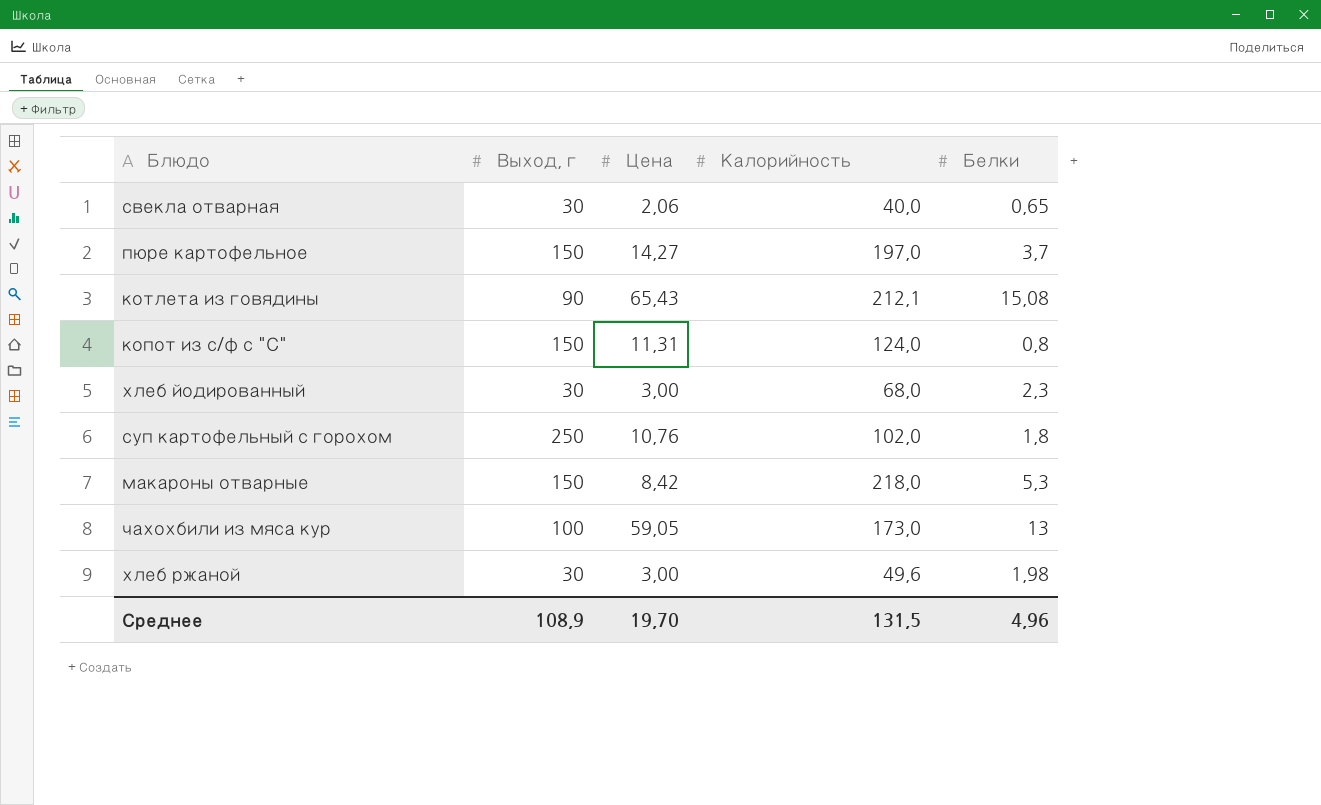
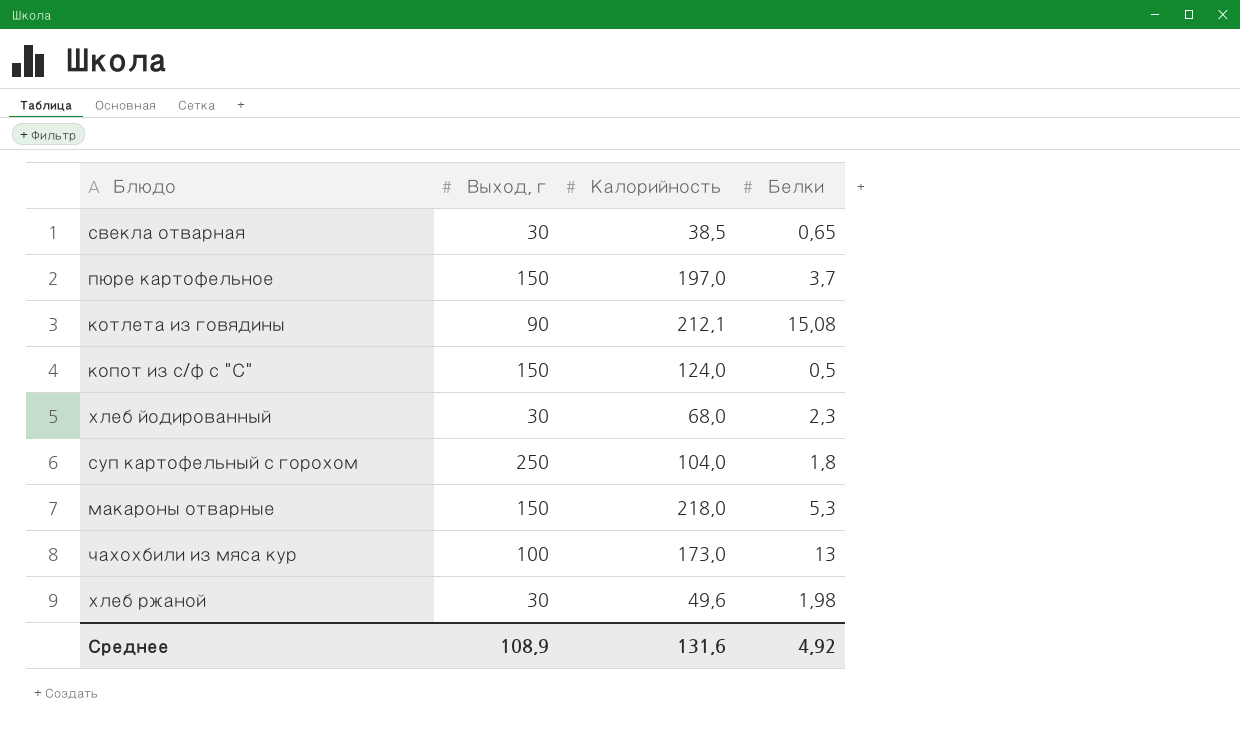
column Цена | position: 3 -> none
свекла отварная | Калорийность: 40,0 -> 38,5
копот из с/ф с "С" | Белки: 0,8 -> 0,5
суп картофельный с горохом | Калорийность: 102,0 -> 104,0
Среднее | Калорийность: 131,5 -> 131,6
Среднее | Белки: 4,96 -> 4,92

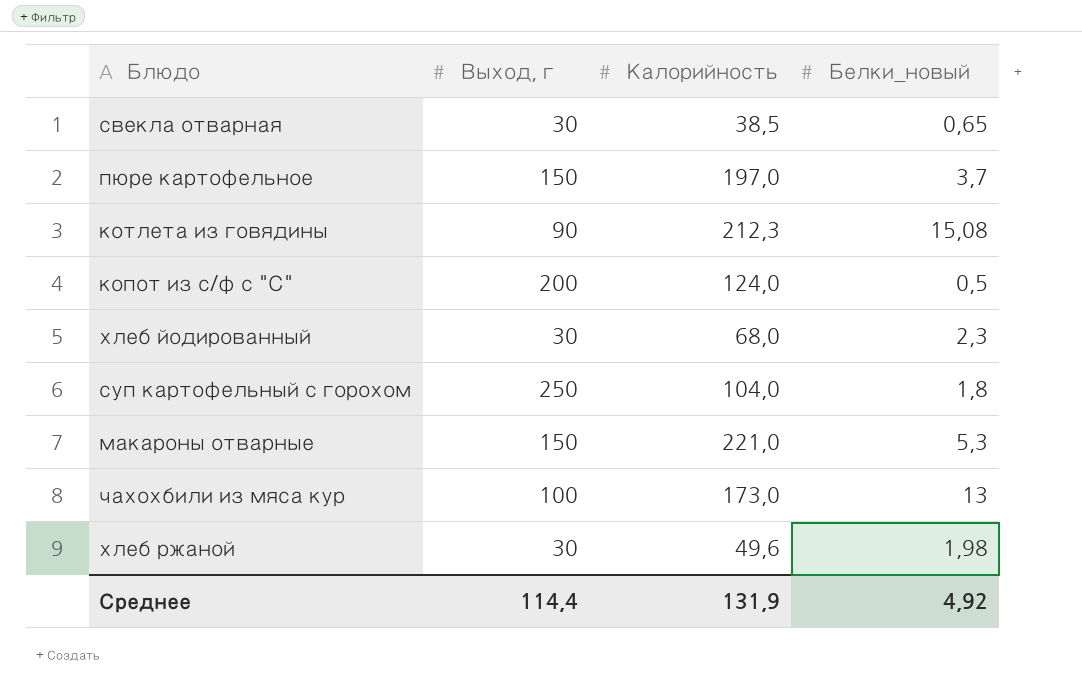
column name: Белки -> Белки_новый
котлета из говядины | Калорийность: 212,1 -> 212,3
копот из с/ф с "С" | Выход, г: 150 -> 200
макароны отварные | Калорийность: 218,0 -> 221,0
Среднее | Выход, г: 108,9 -> 114,4
Среднее | Калорийность: 131,6 -> 131,9

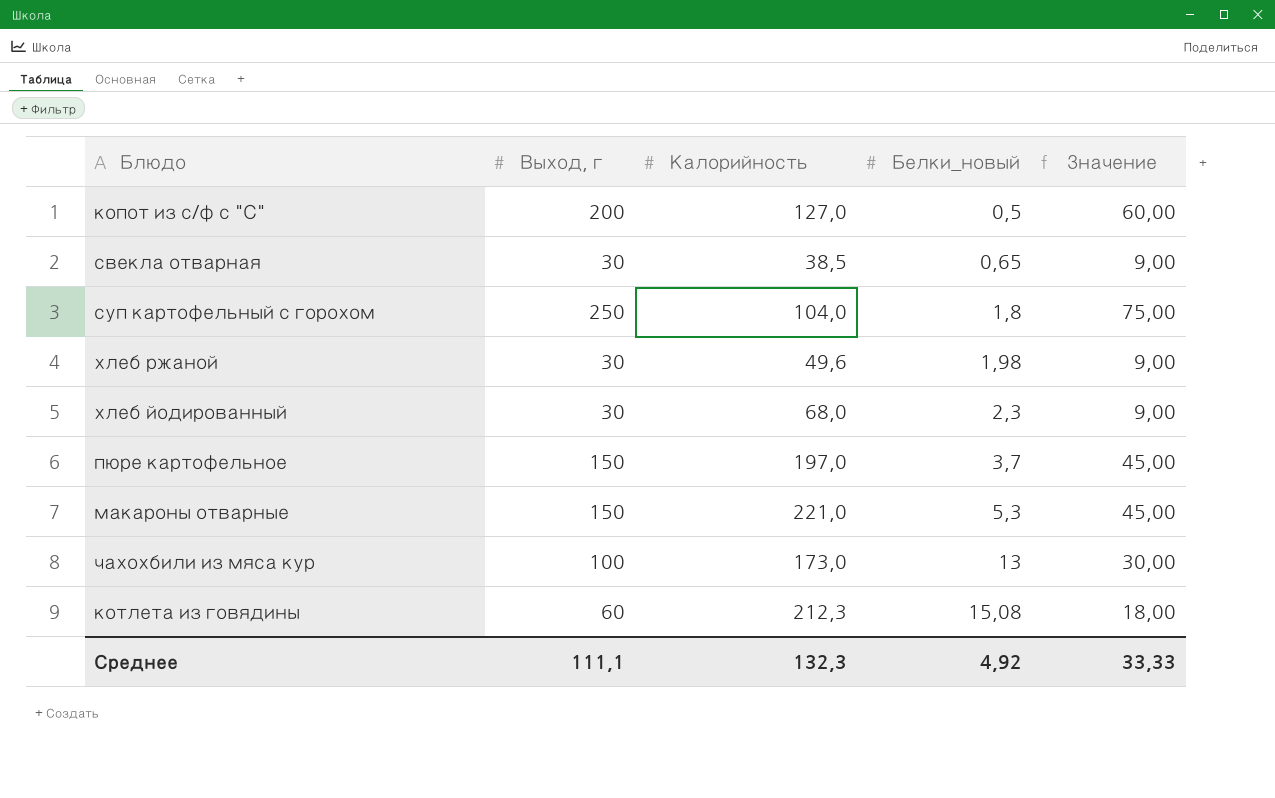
row order: none -> Белки_новый ascending
column Значение | formula: none -> [Выход, г] * 0,3
копот из с/ф с "С" | Калорийность: 124,0 -> 127,0
котлета из говядины | Выход, г: 90 -> 60
Среднее | Выход, г: 114,4 -> 111,1
Среднее | Калорийность: 131,9 -> 132,3

